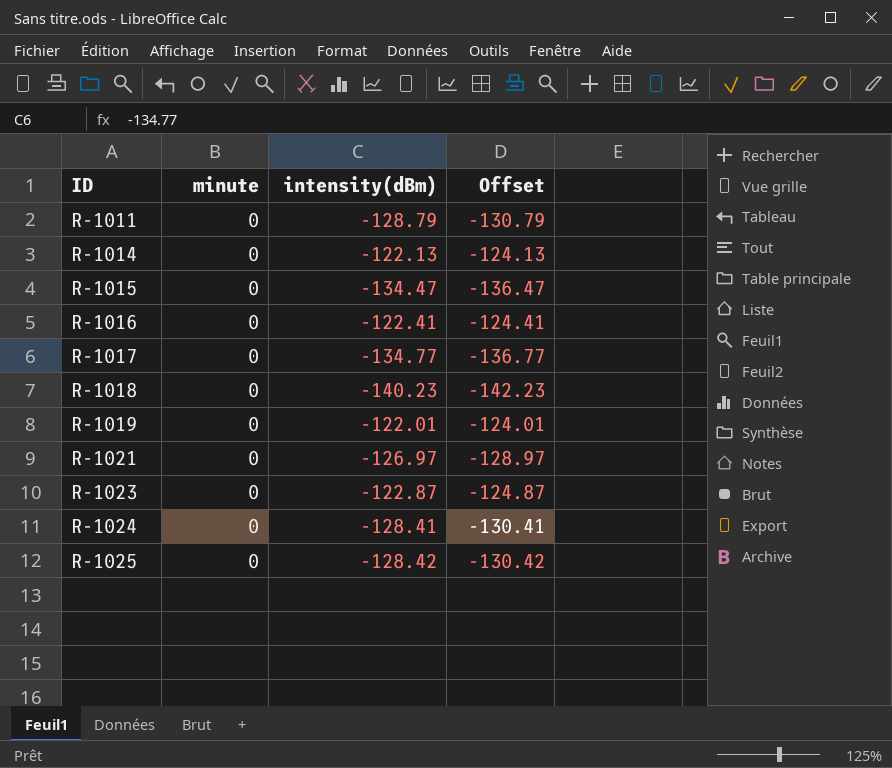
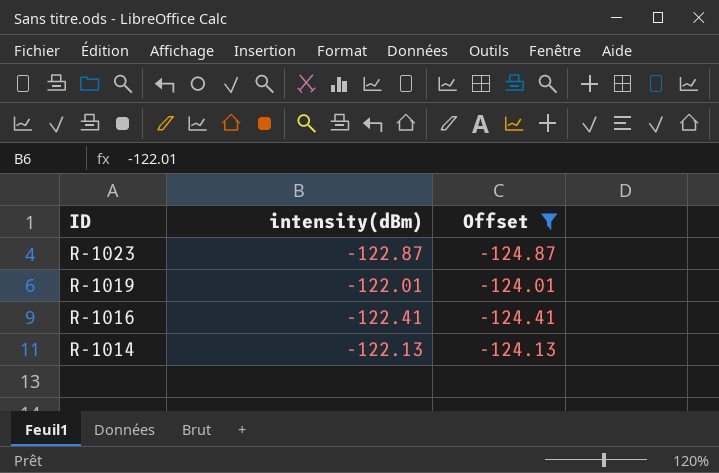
filter: none -> Offset >= -124.87
row order: ID ascending -> ID descending
column minute | position: 2 -> none

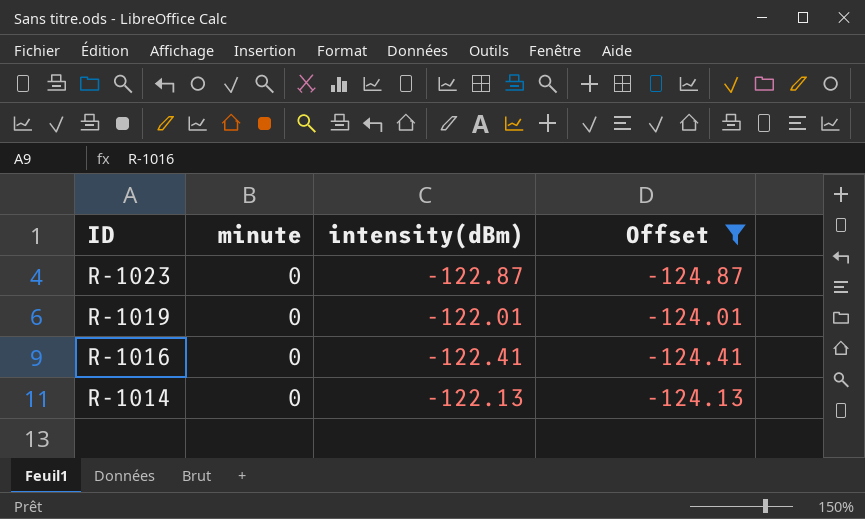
column minute | position: none -> 2

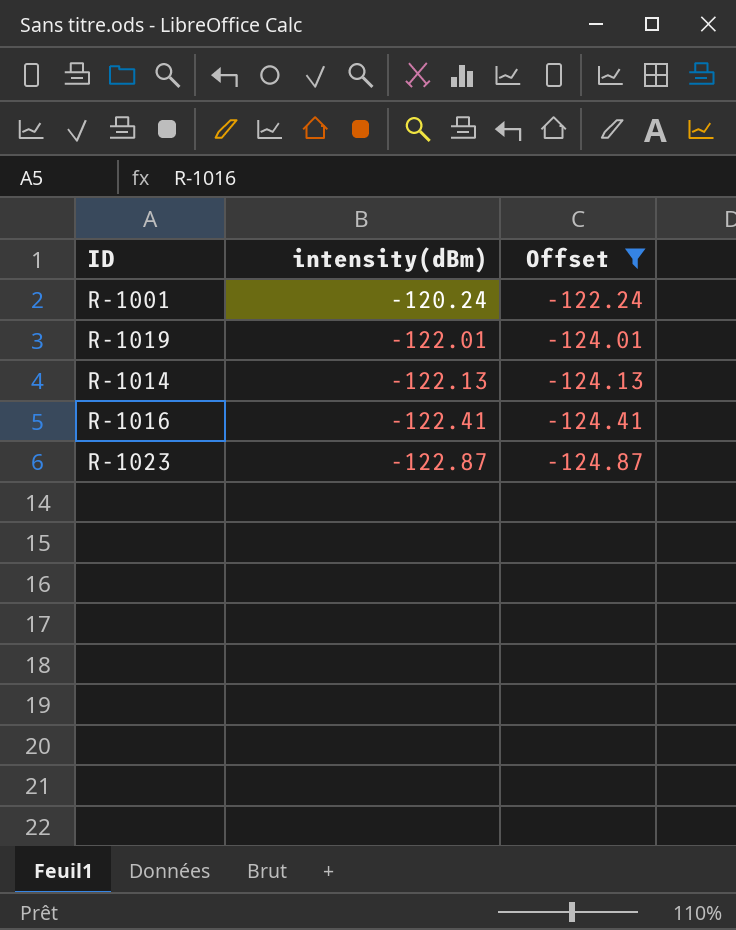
row order: ID descending -> intensity(dBm) descending
column minute | position: 2 -> none
row R-1001: none -> -120.24 | -122.24

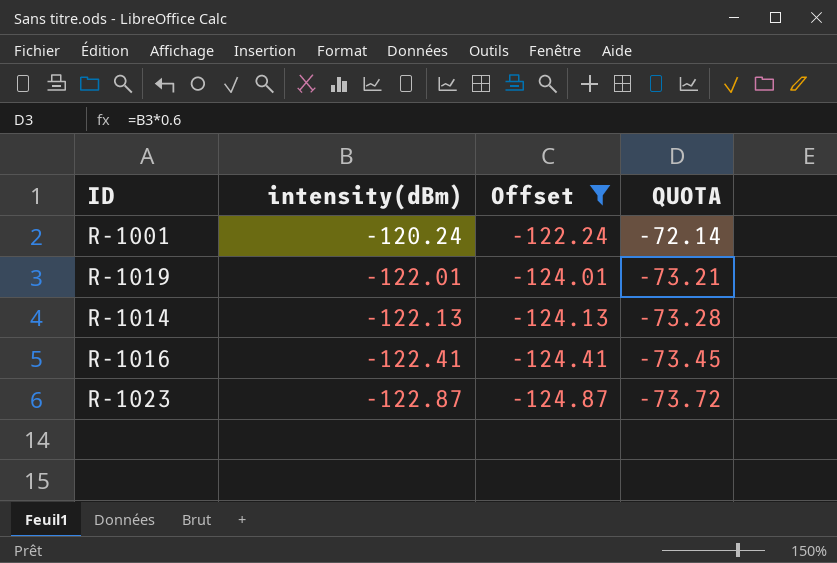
column QUOTA | formula: none -> [intensity(dBm)] * 0.6

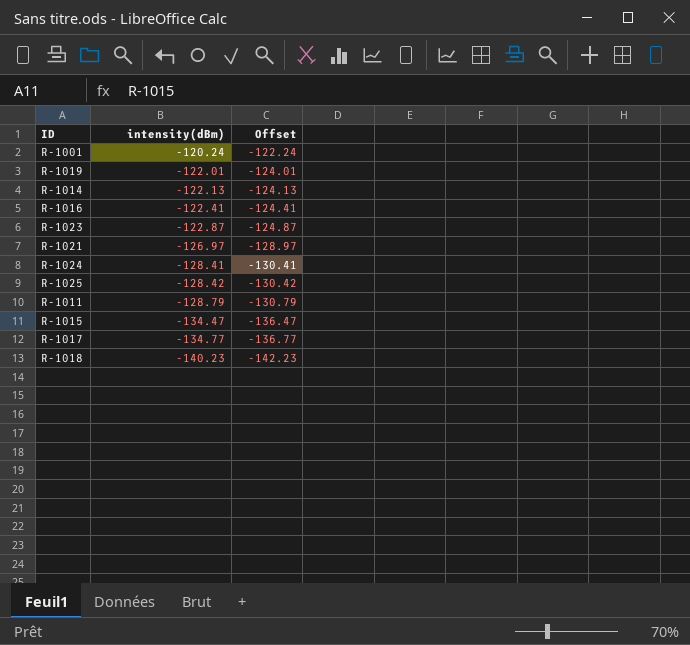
filter: Offset >= -124.87 -> none
column QUOTA | formula: [intensity(dBm)] * 0.6 -> none

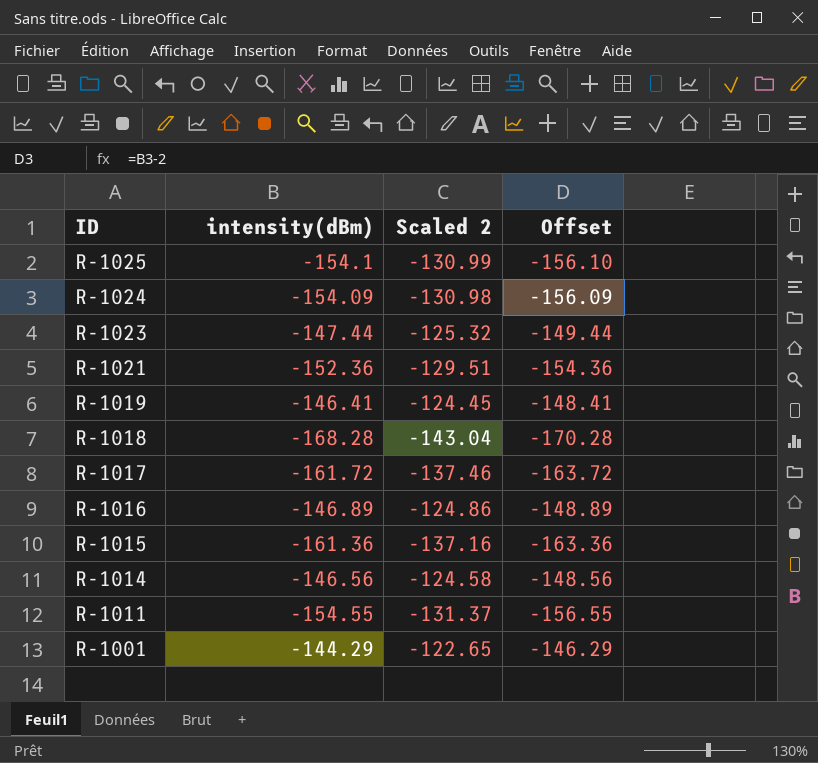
row order: intensity(dBm) descending -> ID descending
column Scaled 2 | formula: none -> [intensity(dBm)] * 0.85
R-1025 | intensity(dBm): -128.42 -> -154.1
R-1025 | Offset: -130.42 -> -156.10
R-1024 | intensity(dBm): -128.41 -> -154.09
R-1024 | Offset: -130.41 -> -156.09
R-1023 | intensity(dBm): -122.87 -> -147.44
R-1023 | Offset: -124.87 -> -149.44
R-1021 | intensity(dBm): -126.97 -> -152.36
R-1021 | Offset: -128.97 -> -154.36
R-1019 | intensity(dBm): -122.01 -> -146.41
R-1019 | Offset: -124.01 -> -148.41
R-1018 | intensity(dBm): -140.23 -> -168.28
R-1018 | Offset: -142.23 -> -170.28
R-1017 | intensity(dBm): -134.77 -> -161.72
R-1017 | Offset: -136.77 -> -163.72
R-1016 | intensity(dBm): -122.41 -> -146.89
R-1016 | Offset: -124.41 -> -148.89
R-1015 | intensity(dBm): -134.47 -> -161.36
R-1015 | Offset: -136.47 -> -163.36
R-1014 | intensity(dBm): -122.13 -> -146.56
R-1014 | Offset: -124.13 -> -148.56
R-1011 | intensity(dBm): -128.79 -> -154.55
R-1011 | Offset: -130.79 -> -156.55
R-1001 | intensity(dBm): -120.24 -> -144.29
R-1001 | Offset: -122.24 -> -146.29

